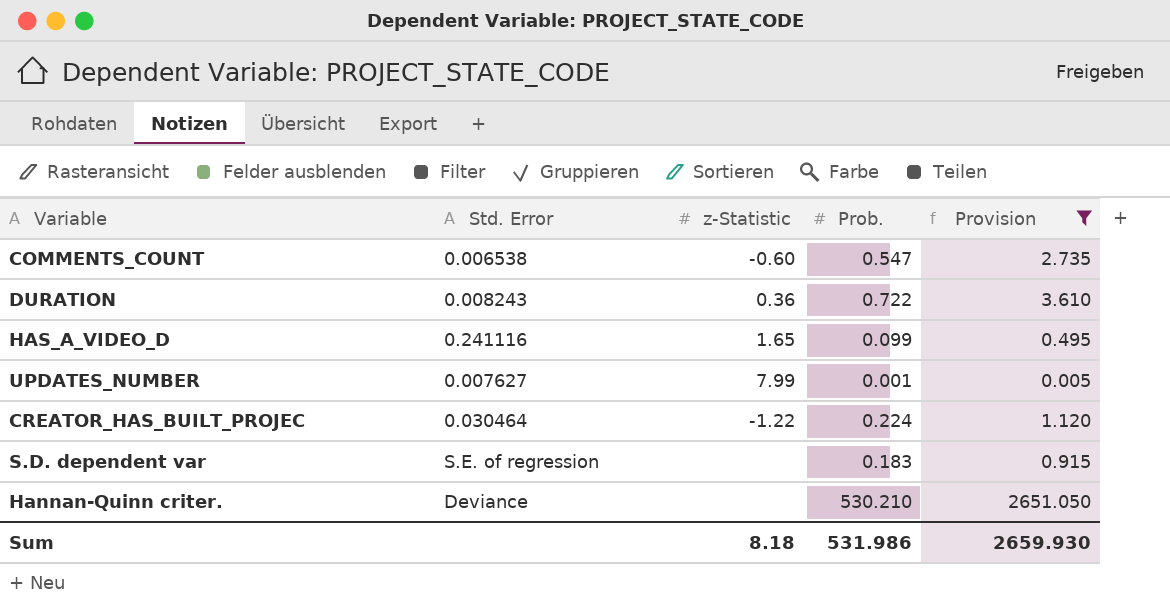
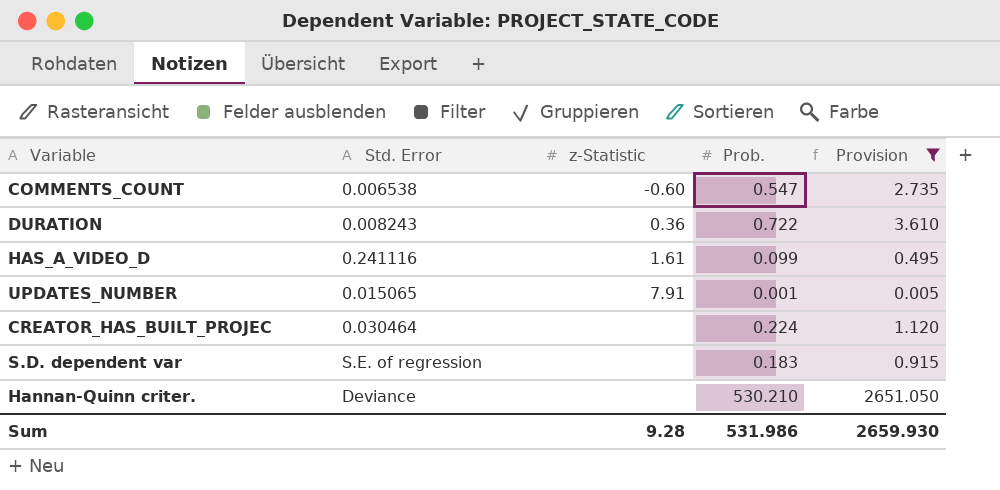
HAS_A_VIDEO_D | z-Statistic: 1.65 -> 1.61
UPDATES_NUMBER | Std. Error: 0.007627 -> 0.015065
UPDATES_NUMBER | z-Statistic: 7.99 -> 7.91
CREATOR_HAS_BUILT_PROJEC | z-Statistic: -1.22 -> none
Sum | z-Statistic: 8.18 -> 9.28

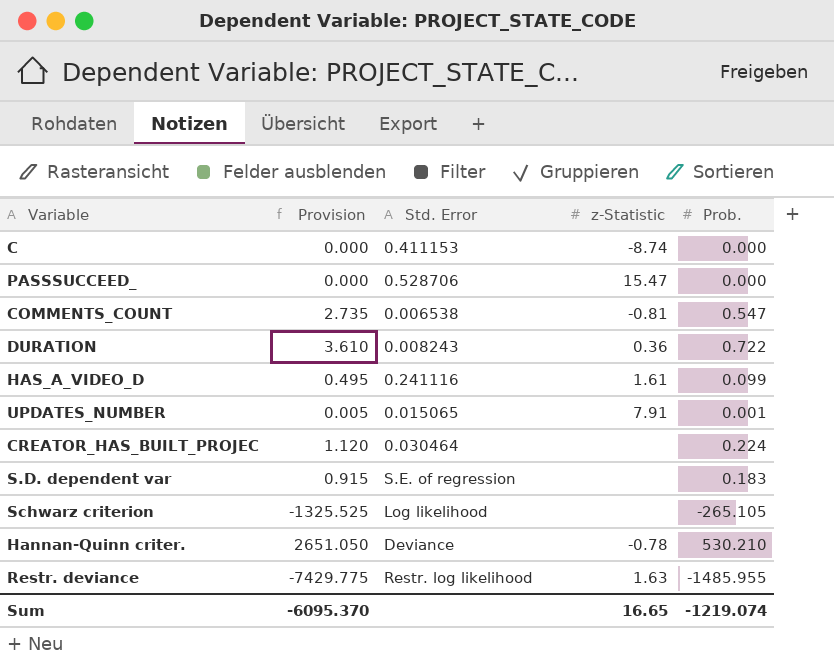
filter: Provision >= 0.005 -> none
column Provision | position: 5 -> 2
COMMENTS_COUNT | z-Statistic: -0.60 -> -0.81
Hannan-Quinn criter. | z-Statistic: none -> -0.78
Sum | Provision: 2659.930 -> -6095.370
Sum | z-Statistic: 9.28 -> 16.65
Sum | Prob.: 531.986 -> -1219.074

